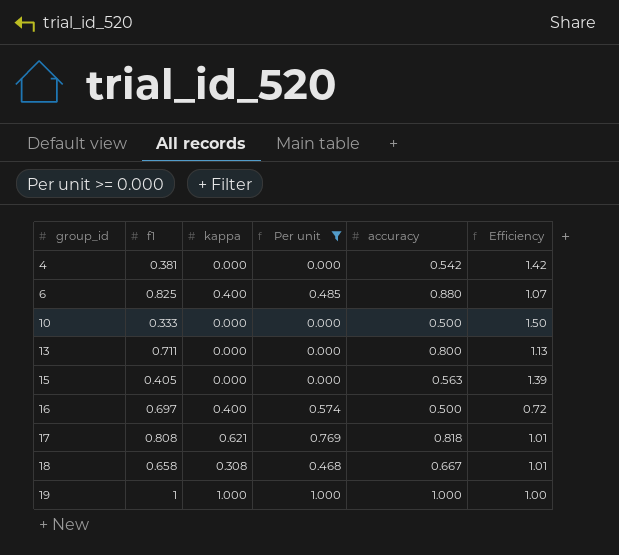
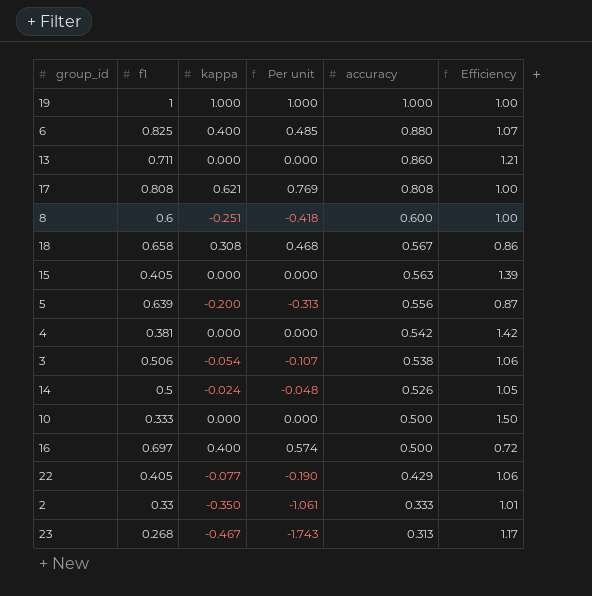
filter: Per unit >= 0.000 -> none
row order: group_id ascending -> accuracy descending
13 | accuracy: 0.800 -> 0.860
13 | Efficiency: 1.13 -> 1.21
17 | accuracy: 0.818 -> 0.808
17 | Efficiency: 1.01 -> 1.00
18 | accuracy: 0.667 -> 0.567
18 | Efficiency: 1.01 -> 0.86

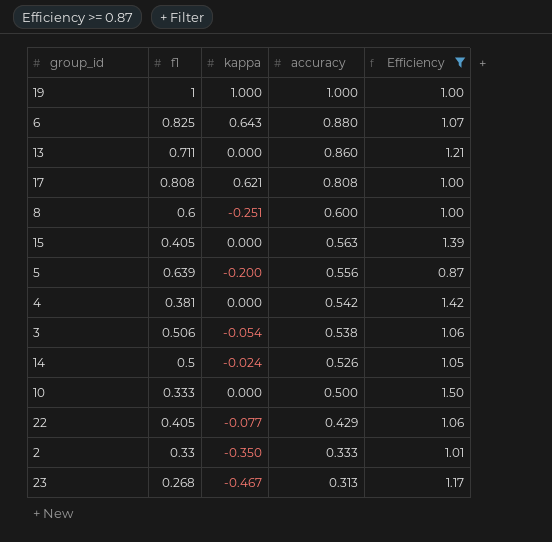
filter: none -> Efficiency >= 0.87
column Per unit | formula: [kappa] / [f1] -> none
6 | kappa: 0.400 -> 0.643

